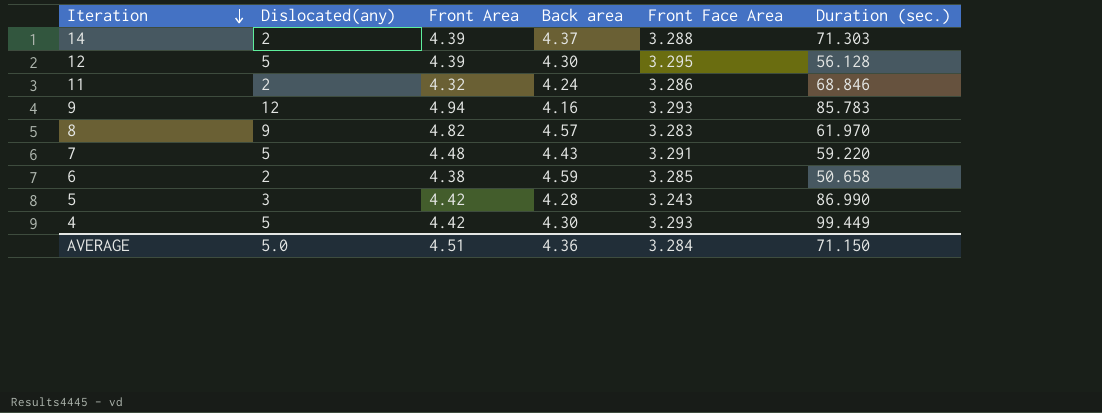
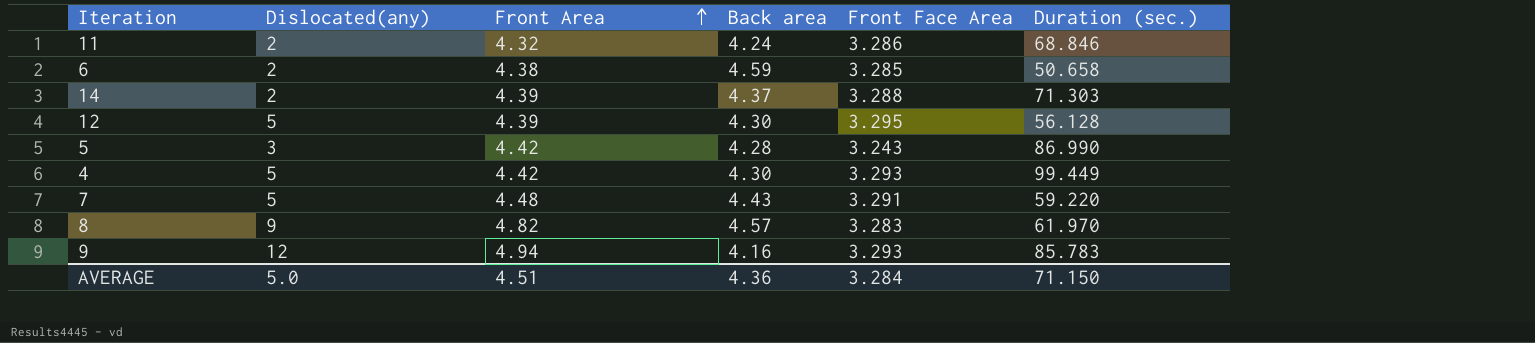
row order: Iteration descending -> Front Area ascending

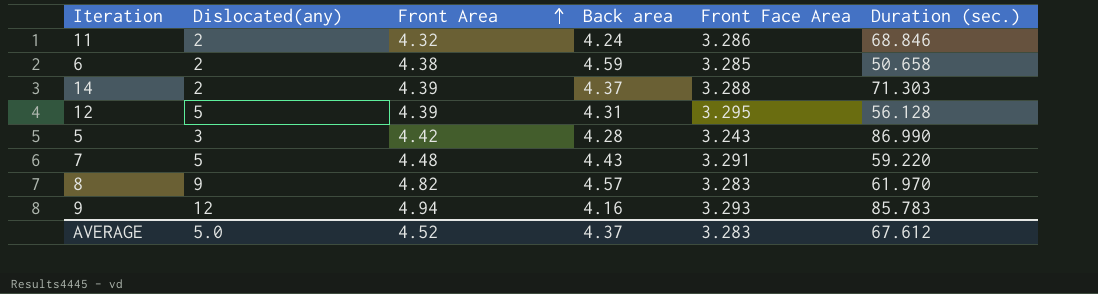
row 4: 5 | 4.42 | 4.30 | 3.293 | 99.449 -> none
12 | Back area: 4.30 -> 4.31
AVERAGE | Front Area: 4.51 -> 4.52
AVERAGE | Back area: 4.36 -> 4.37
AVERAGE | Front Face Area: 3.284 -> 3.283
AVERAGE | Duration (sec.): 71.150 -> 67.612

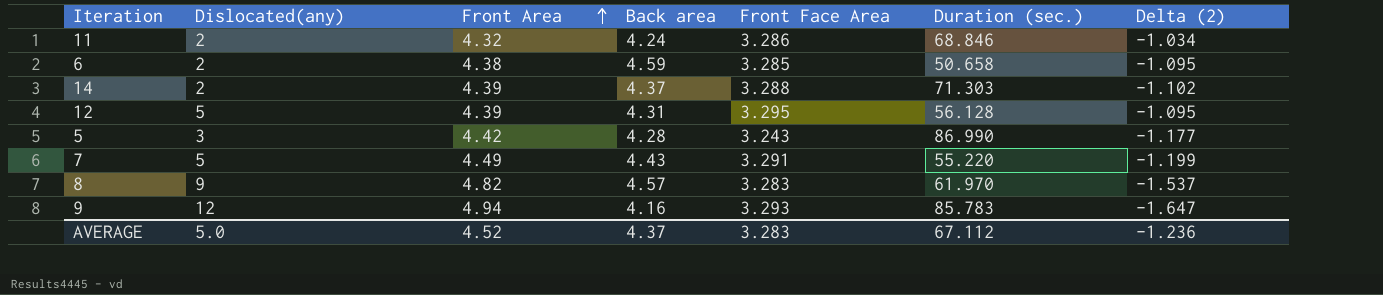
column Delta (2) | formula: none -> [Front Face Area] - [Front Area]
7 | Front Area: 4.48 -> 4.49
7 | Duration (sec.): 59.220 -> 55.220
AVERAGE | Duration (sec.): 67.612 -> 67.112

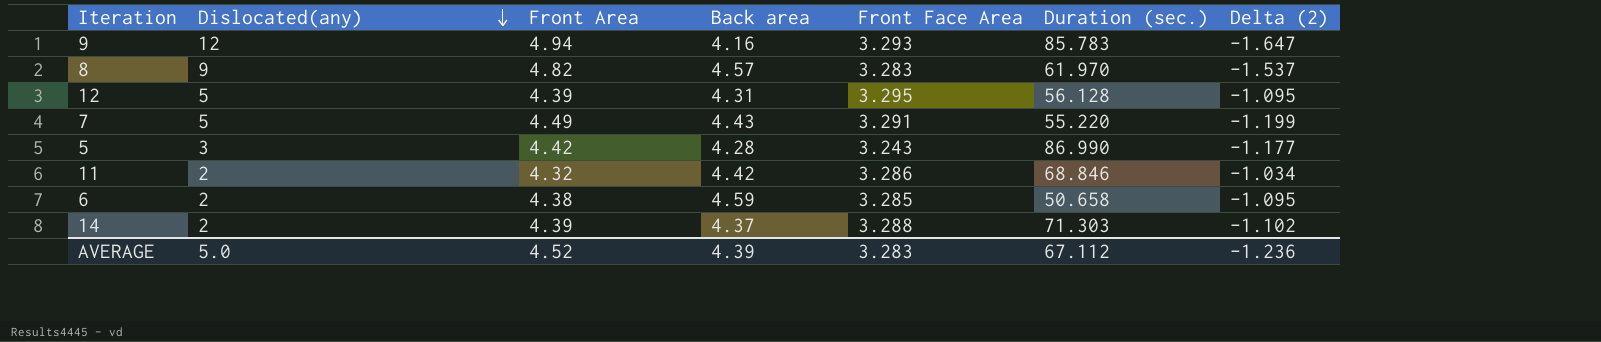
row order: Front Area ascending -> Dislocated(any) descending
11 | Back area: 4.24 -> 4.42
AVERAGE | Back area: 4.37 -> 4.39

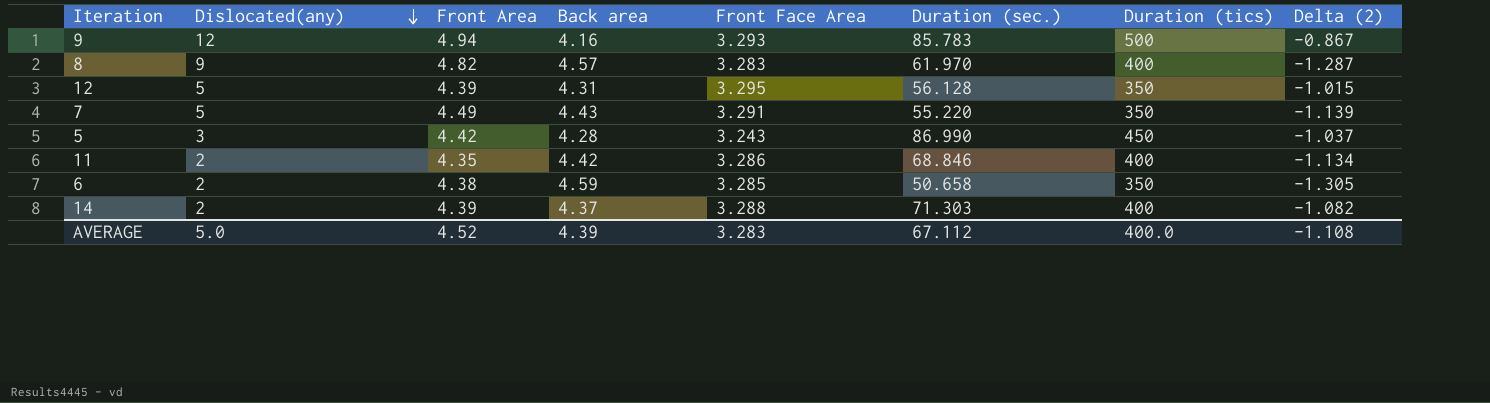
column Duration (tics) | position: none -> 7
column Delta (2) | formula: [Front Face Area] - [Front Area] -> [Front Face Area] - [Back area]
11 | Front Area: 4.32 -> 4.35
AVERAGE | Delta (2): -1.236 -> -1.108

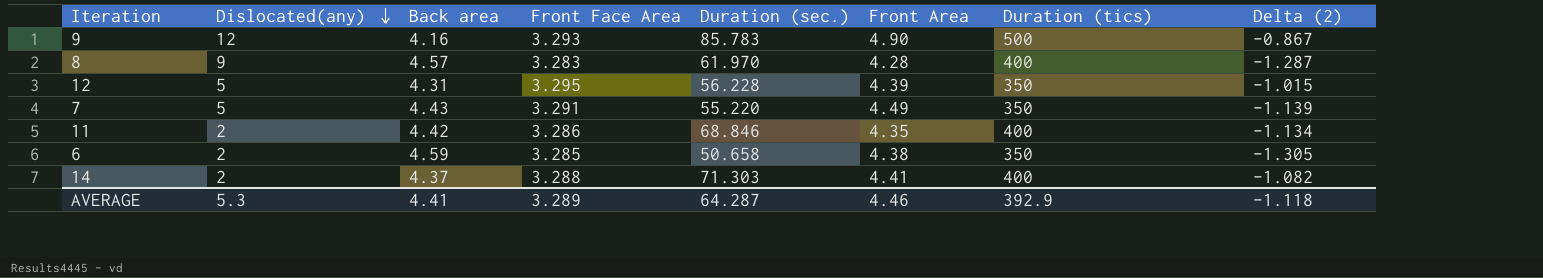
column Front Area | position: 3 -> 6
row 5: 3 | 4.42 | 4.28 | 3.243 | 86.990 | 450 | -1.037 -> none
9 | Front Area: 4.94 -> 4.90
8 | Front Area: 4.82 -> 4.28
12 | Duration (sec.): 56.128 -> 56.228
14 | Front Area: 4.39 -> 4.41
AVERAGE | Dislocated(any): 5.0 -> 5.3
AVERAGE | Back area: 4.39 -> 4.41
AVERAGE | Front Face Area: 3.283 -> 3.289
AVERAGE | Duration (sec.): 67.112 -> 64.287
AVERAGE | Front Area: 4.52 -> 4.46
AVERAGE | Duration (tics): 400.0 -> 392.9
AVERAGE | Delta (2): -1.108 -> -1.118

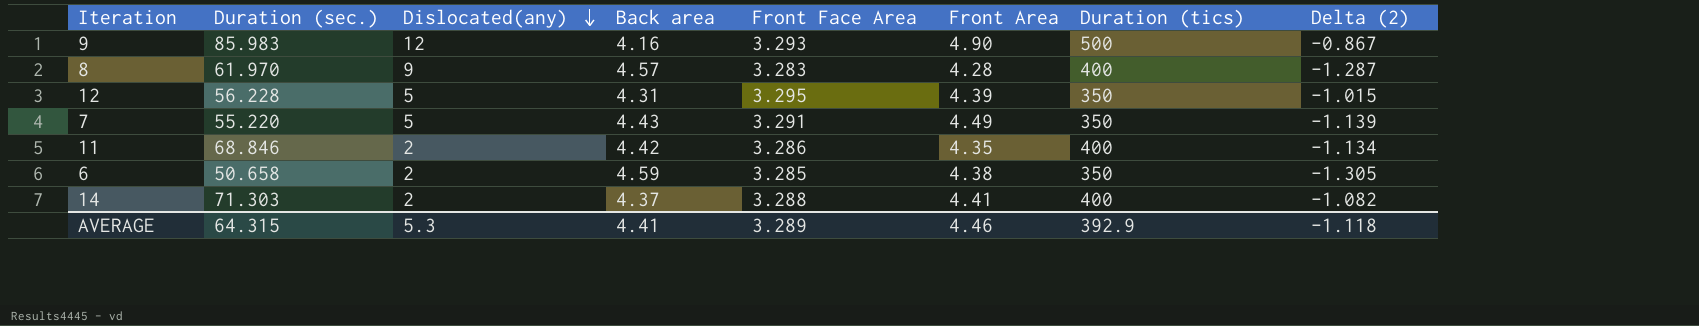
column Duration (sec.) | position: 5 -> 2
9 | Duration (sec.): 85.783 -> 85.983
AVERAGE | Duration (sec.): 64.287 -> 64.315

